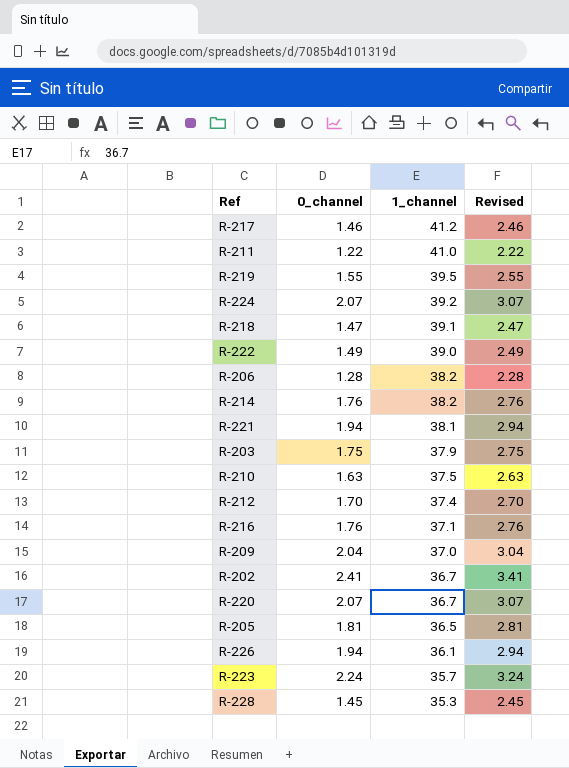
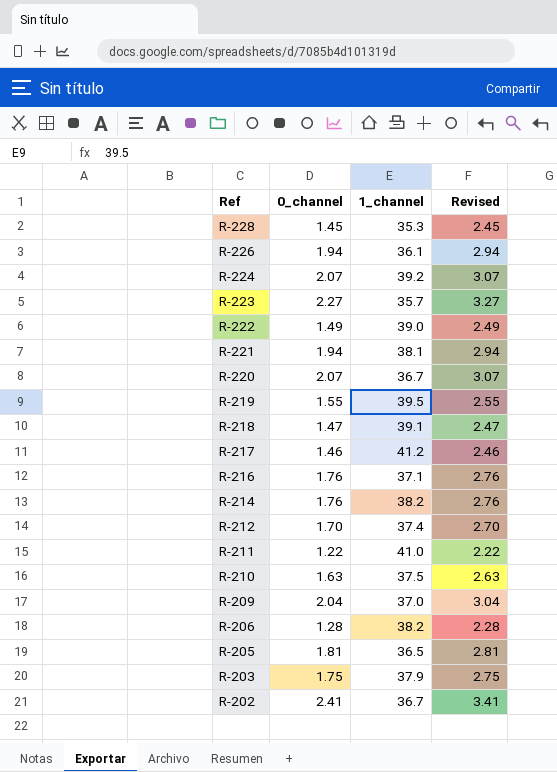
row order: 1_channel descending -> Ref descending
R-223 | 0_channel: 2.24 -> 2.27
R-223 | Revised: 3.24 -> 3.27

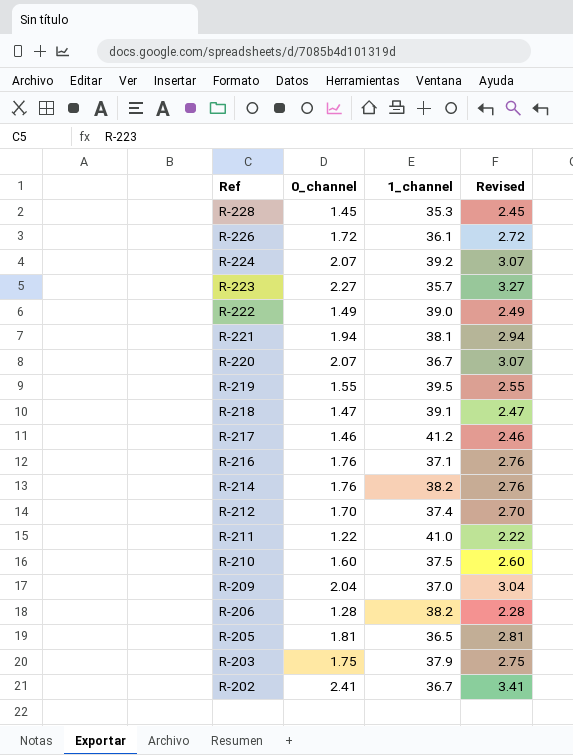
R-226 | 0_channel: 1.94 -> 1.72
R-226 | Revised: 2.94 -> 2.72
R-210 | 0_channel: 1.63 -> 1.60
R-210 | Revised: 2.63 -> 2.60

